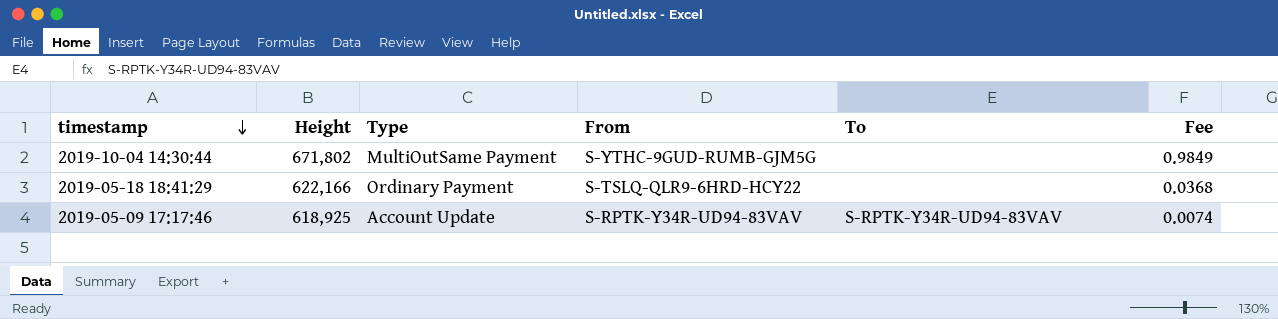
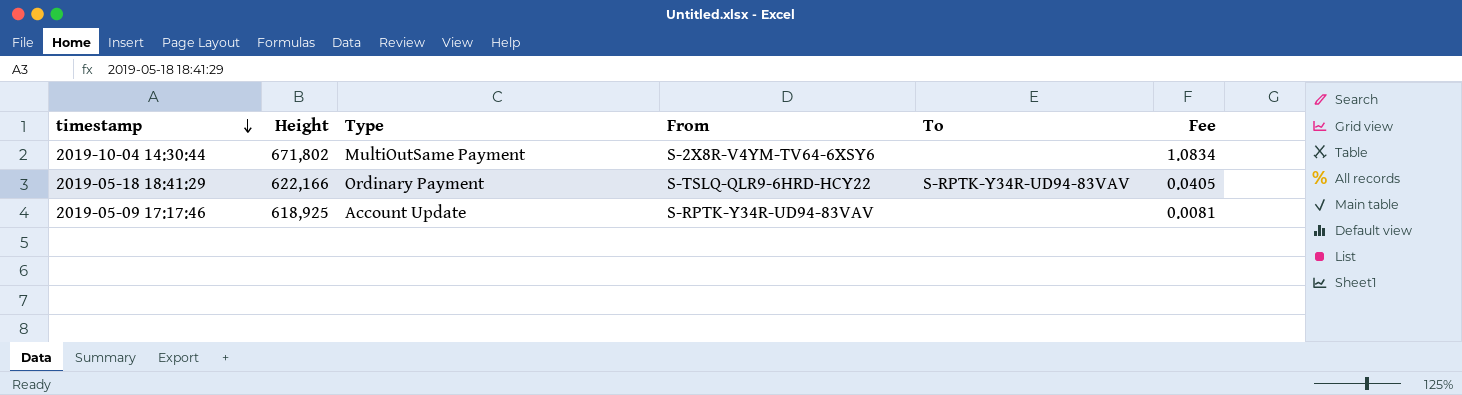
2019-10-04 14:30:44 | From: S-YTHC-9GUD-RUMB-GJM5G -> S-2X8R-V4YM-TV64-6XSY6
2019-10-04 14:30:44 | Fee: 0.9849 -> 1.0834
2019-05-18 18:41:29 | To: none -> S-RPTK-Y34R-UD94-83VAV
2019-05-18 18:41:29 | Fee: 0.0368 -> 0.0405
2019-05-09 17:17:46 | To: S-RPTK-Y34R-UD94-83VAV -> none
2019-05-09 17:17:46 | Fee: 0.0074 -> 0.0081

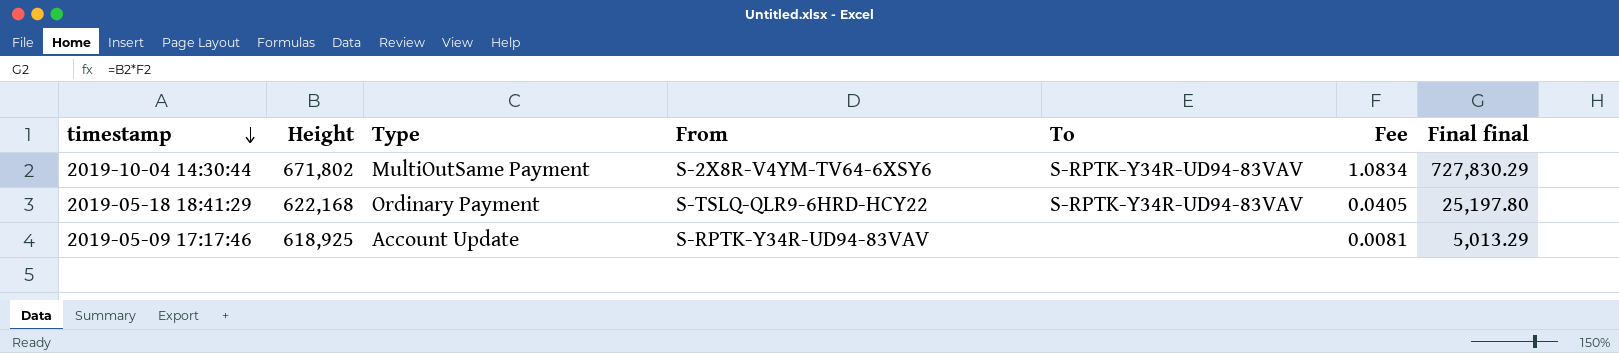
column Final final | formula: none -> [Height] * [Fee]
2019-10-04 14:30:44 | To: none -> S-RPTK-Y34R-UD94-83VAV
2019-05-18 18:41:29 | Height: 622,166 -> 622,168

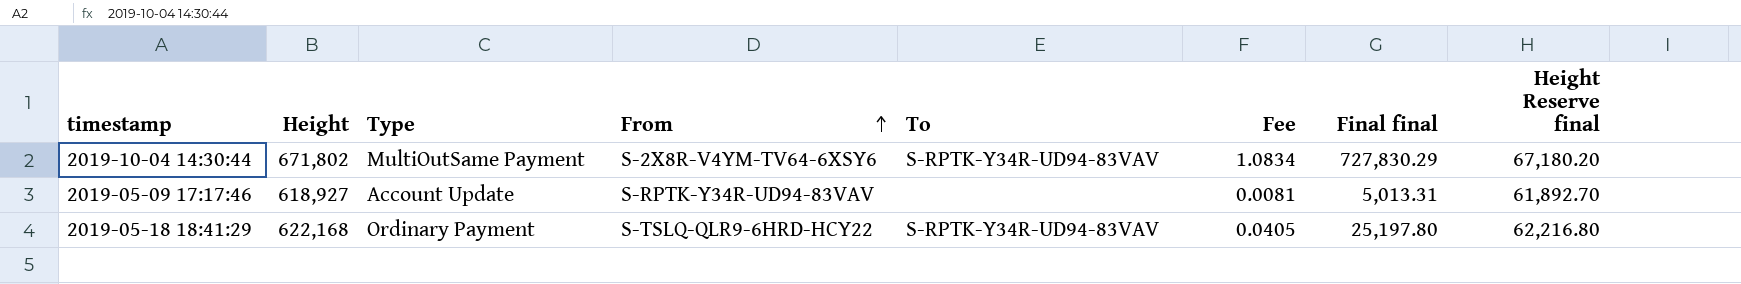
row order: timestamp descending -> From ascending
column Height Reserve final | formula: none -> [Height] * 0.1
2019-05-09 17:17:46 | Height: 618,925 -> 618,927
2019-05-09 17:17:46 | Final final: 5,013.29 -> 5,013.31

